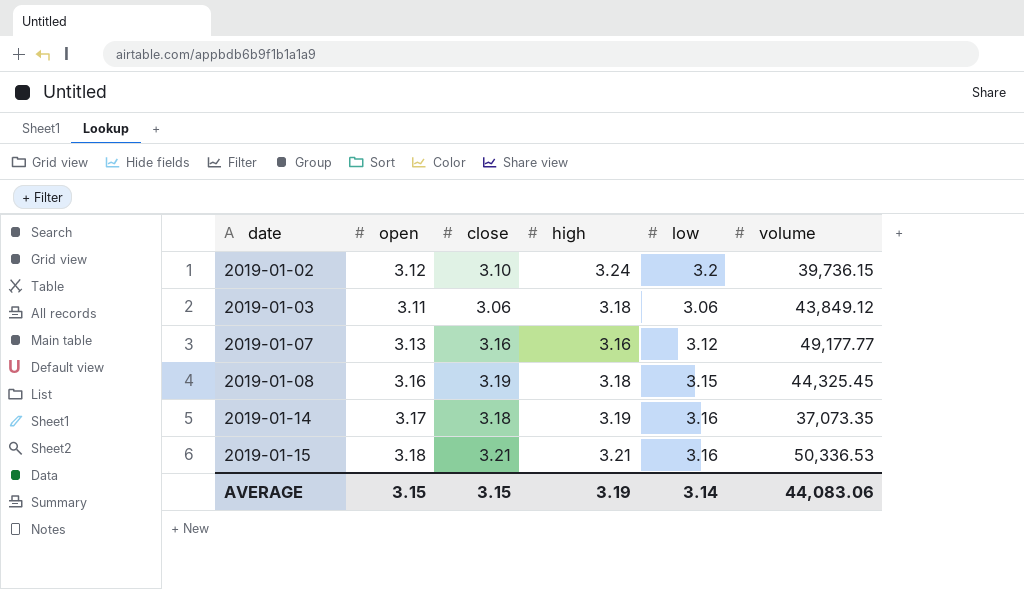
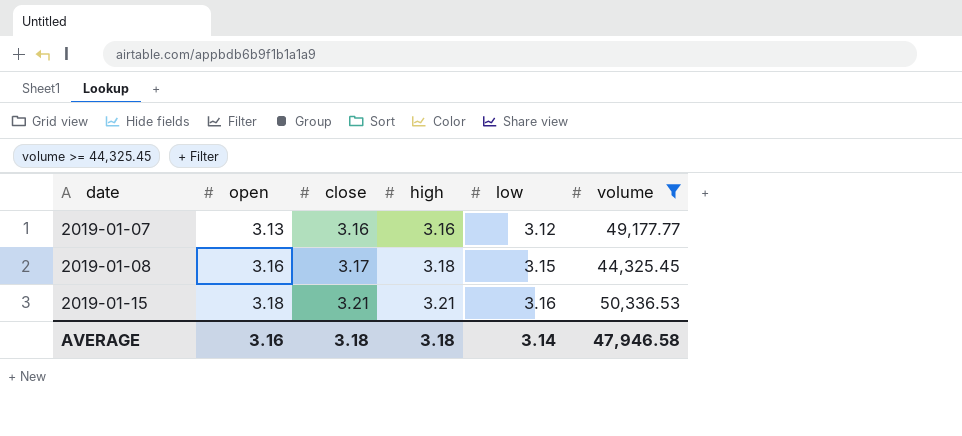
filter: none -> volume >= 44,325.45
2019-01-08 | close: 3.19 -> 3.17
AVERAGE | open: 3.15 -> 3.16
AVERAGE | close: 3.15 -> 3.18
AVERAGE | high: 3.19 -> 3.18
AVERAGE | volume: 44,083.06 -> 47,946.58

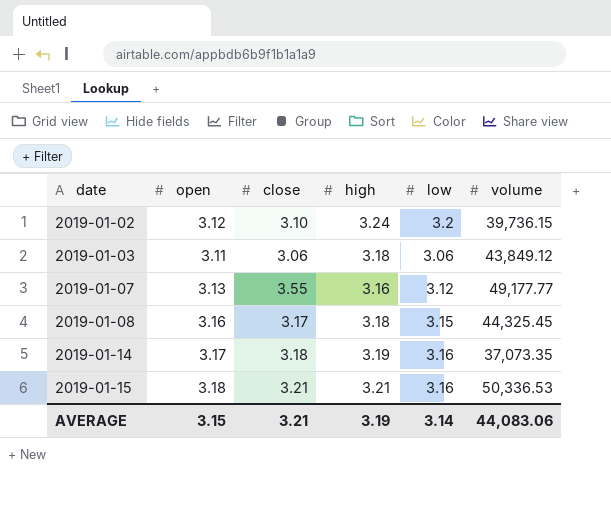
filter: volume >= 44,325.45 -> none
2019-01-07 | close: 3.16 -> 3.55
AVERAGE | open: 3.16 -> 3.15
AVERAGE | close: 3.18 -> 3.21
AVERAGE | high: 3.18 -> 3.19
AVERAGE | volume: 47,946.58 -> 44,083.06

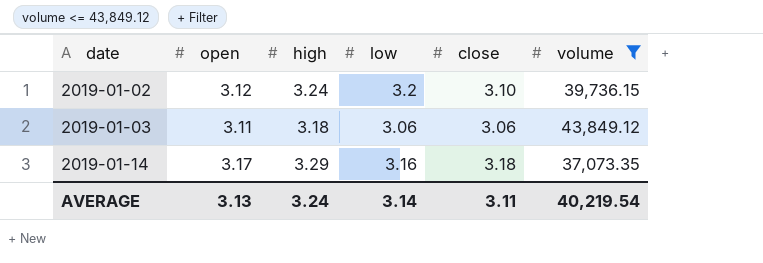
filter: none -> volume <= 43,849.12
column close | position: 3 -> 5
2019-01-14 | high: 3.19 -> 3.29
AVERAGE | open: 3.15 -> 3.13
AVERAGE | high: 3.19 -> 3.24
AVERAGE | close: 3.21 -> 3.11
AVERAGE | volume: 44,083.06 -> 40,219.54

